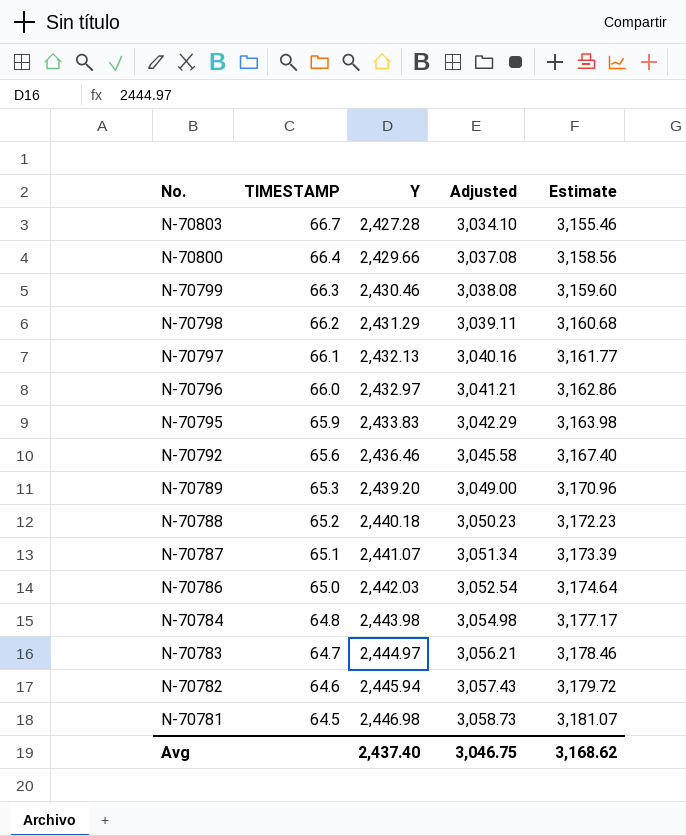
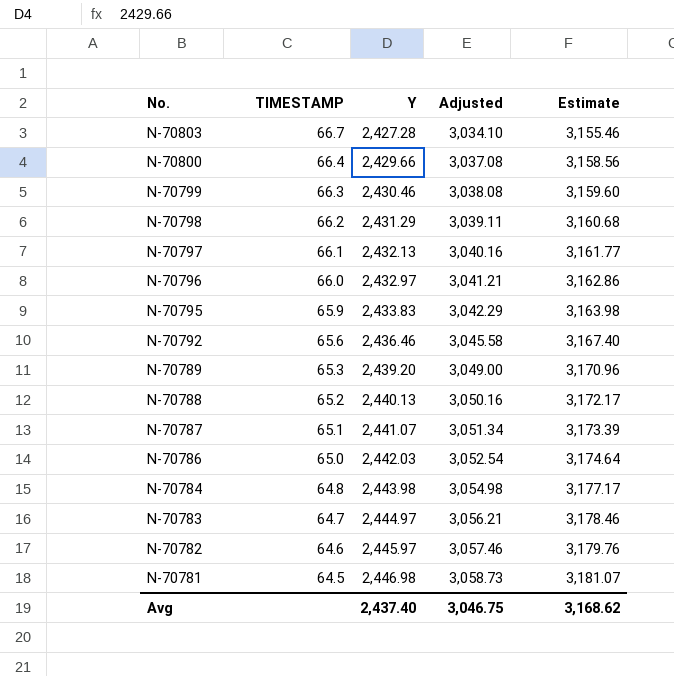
N-70788 | Y: 2,440.18 -> 2,440.13
N-70788 | Adjusted: 3,050.23 -> 3,050.16
N-70788 | Estimate: 3,172.23 -> 3,172.17
N-70782 | Y: 2,445.94 -> 2,445.97
N-70782 | Adjusted: 3,057.43 -> 3,057.46
N-70782 | Estimate: 3,179.72 -> 3,179.76

